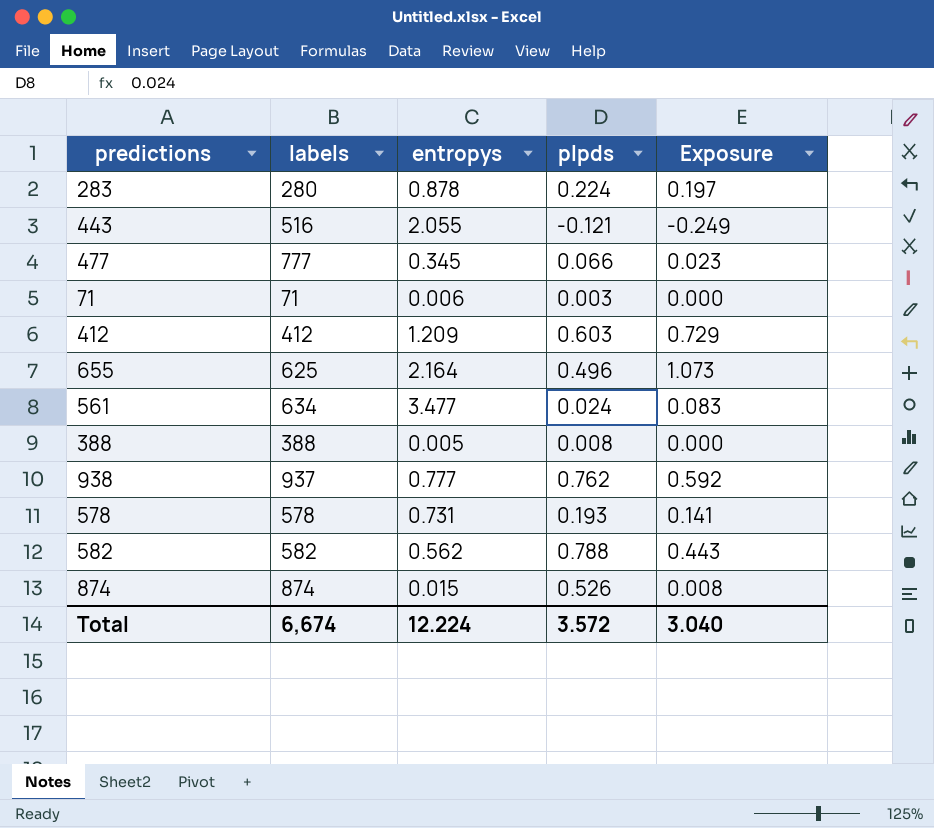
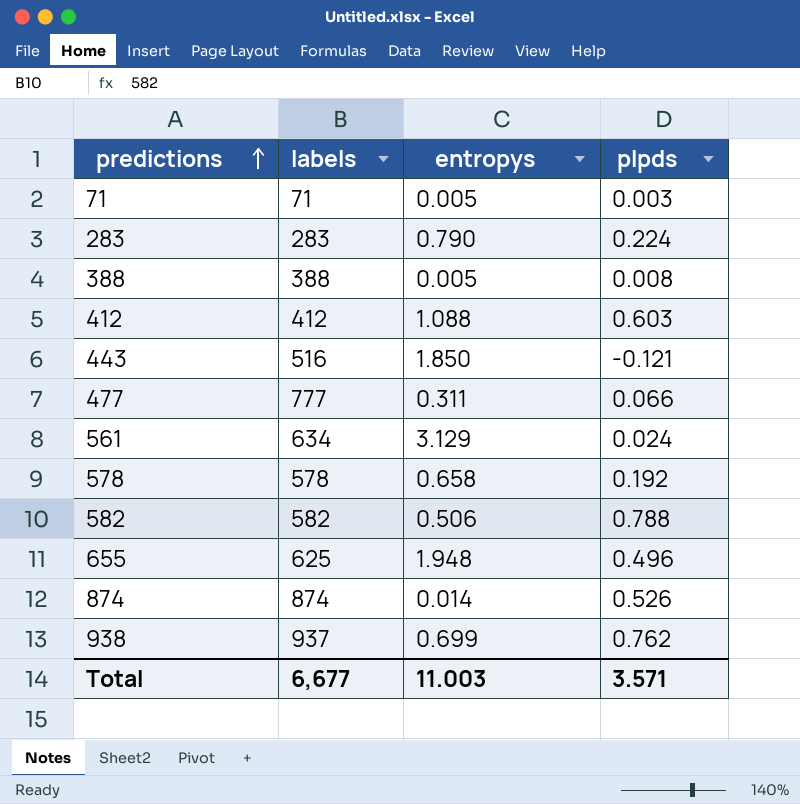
row order: none -> predictions ascending
column Exposure | formula: [entropys] * [plpds] -> none
71 | entropys: 0.006 -> 0.005
283 | labels: 280 -> 283
283 | entropys: 0.878 -> 0.790
412 | entropys: 1.209 -> 1.088
443 | entropys: 2.055 -> 1.850
477 | entropys: 0.345 -> 0.311
561 | entropys: 3.477 -> 3.129
578 | entropys: 0.731 -> 0.658
578 | plpds: 0.193 -> 0.192
582 | entropys: 0.562 -> 0.506
655 | entropys: 2.164 -> 1.948
874 | entropys: 0.015 -> 0.014
938 | entropys: 0.777 -> 0.699
Total | labels: 6,674 -> 6,677
Total | entropys: 12.224 -> 11.003
Total | plpds: 3.572 -> 3.571

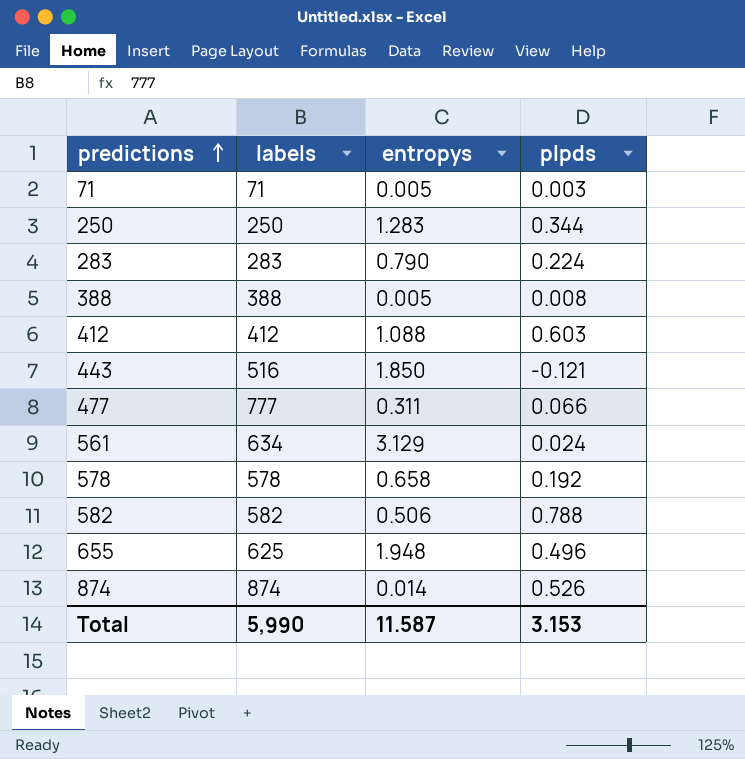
row 938: 937 | 0.699 | 0.762 -> none
row 250: none -> 250 | 1.283 | 0.344
Total | labels: 6,677 -> 5,990
Total | entropys: 11.003 -> 11.587
Total | plpds: 3.571 -> 3.153

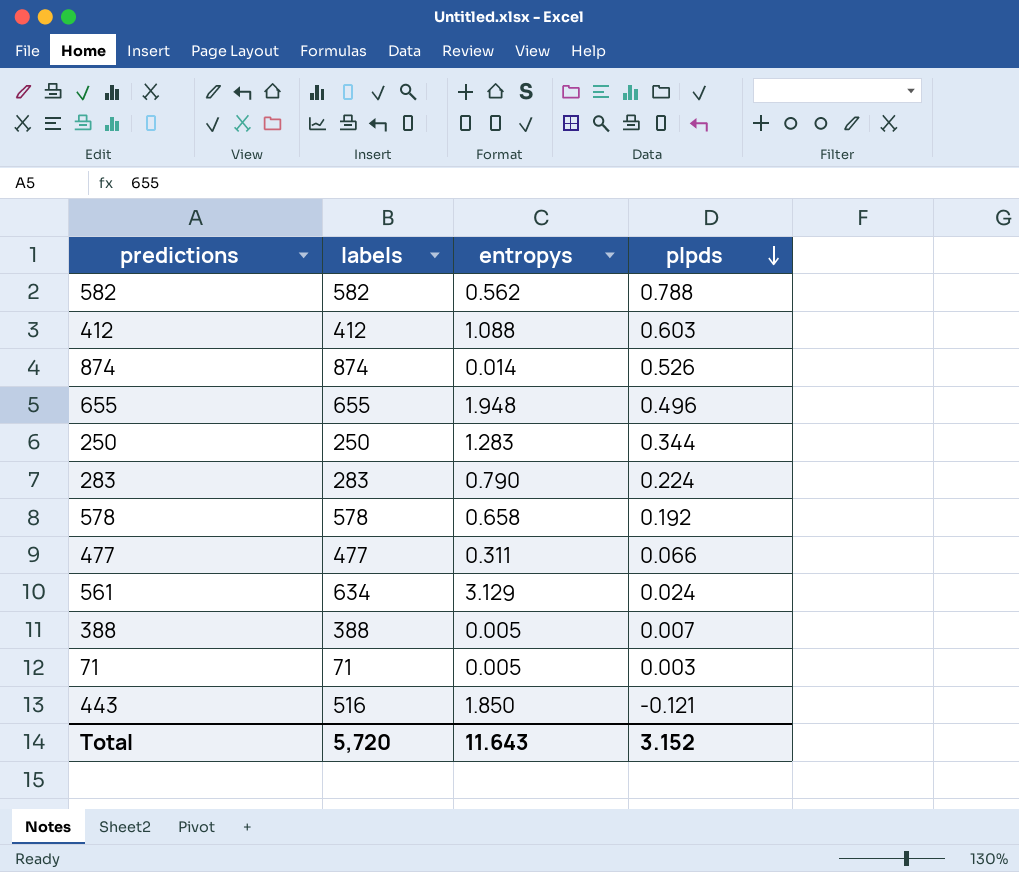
row order: predictions ascending -> plpds descending
582 | entropys: 0.506 -> 0.562
655 | labels: 625 -> 655
477 | labels: 777 -> 477
388 | plpds: 0.008 -> 0.007
Total | labels: 5,990 -> 5,720
Total | entropys: 11.587 -> 11.643
Total | plpds: 3.153 -> 3.152

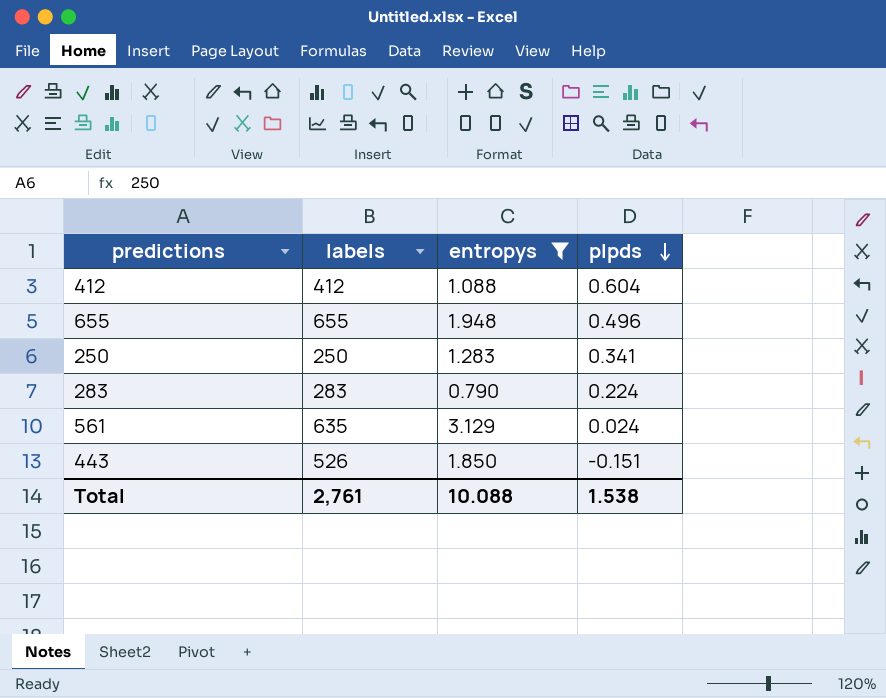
filter: none -> entropys >= 0.790
412 | plpds: 0.603 -> 0.604
250 | plpds: 0.344 -> 0.341
561 | labels: 634 -> 635
443 | labels: 516 -> 526
443 | plpds: -0.121 -> -0.151
Total | labels: 5,720 -> 2,761
Total | entropys: 11.643 -> 10.088
Total | plpds: 3.152 -> 1.538

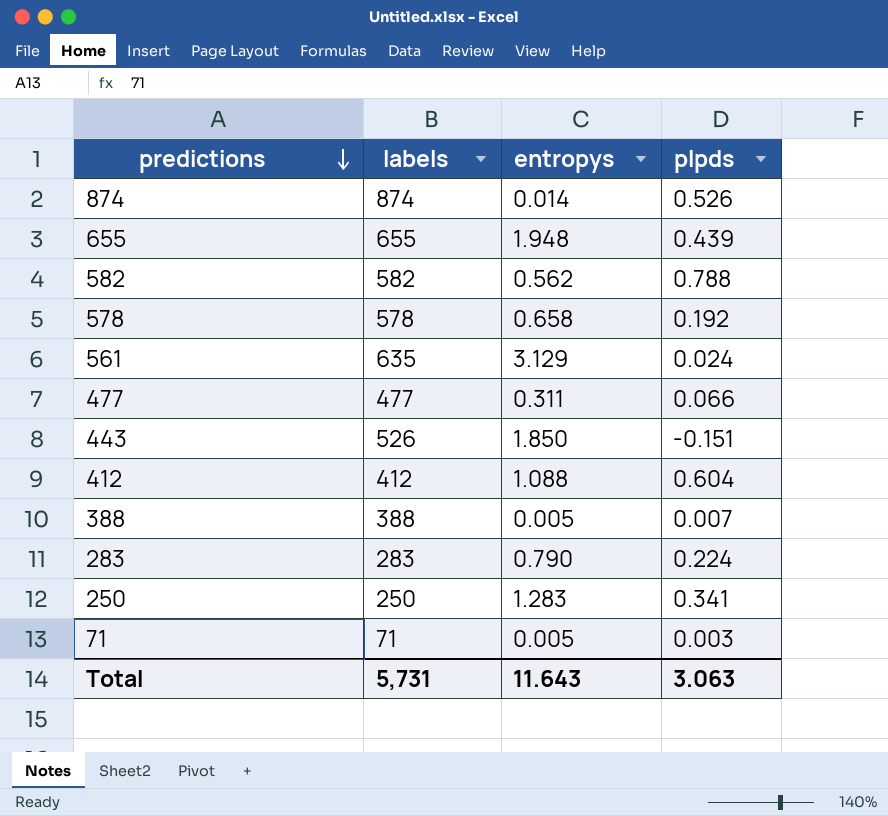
filter: entropys >= 0.790 -> none
row order: plpds descending -> predictions descending
655 | plpds: 0.496 -> 0.439
Total | labels: 2,761 -> 5,731
Total | entropys: 10.088 -> 11.643
Total | plpds: 1.538 -> 3.063

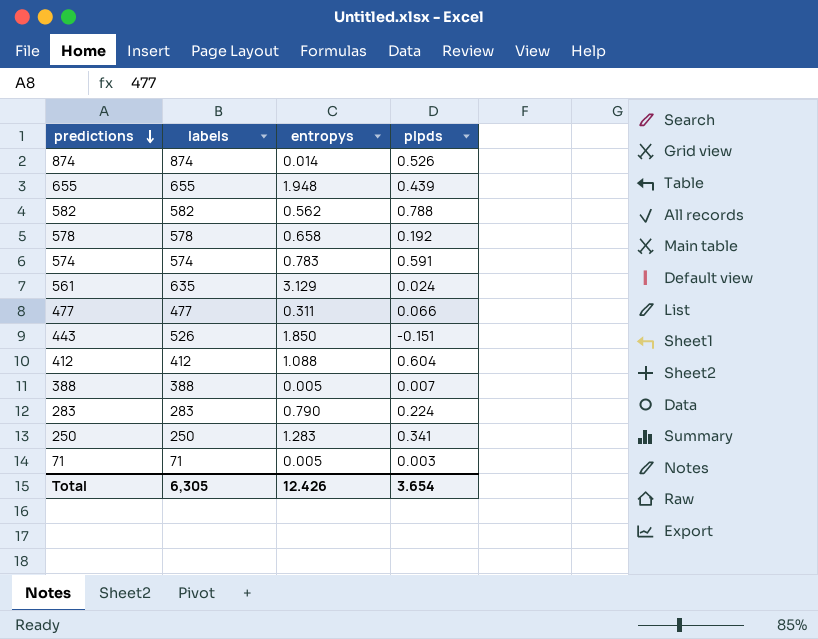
row 574: none -> 574 | 0.783 | 0.591
Total | labels: 5,731 -> 6,305
Total | entropys: 11.643 -> 12.426
Total | plpds: 3.063 -> 3.654

